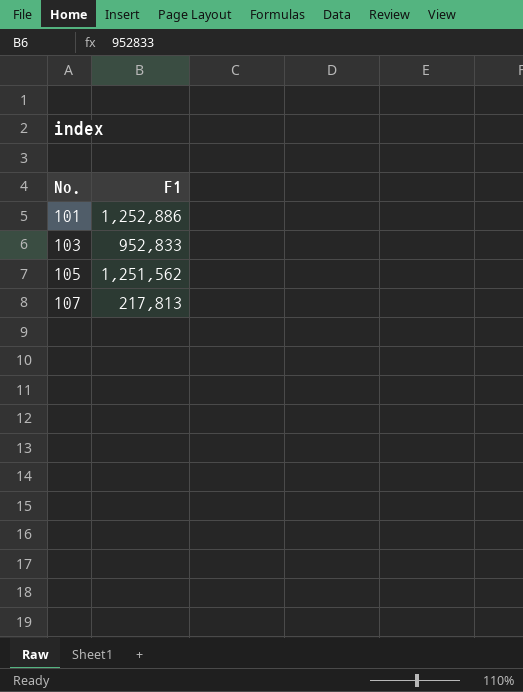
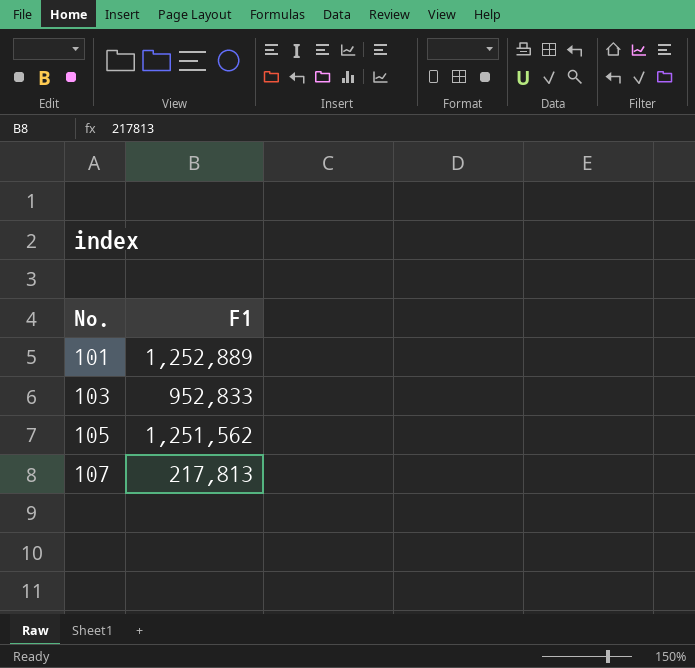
101 | F1: 1,252,886 -> 1,252,889

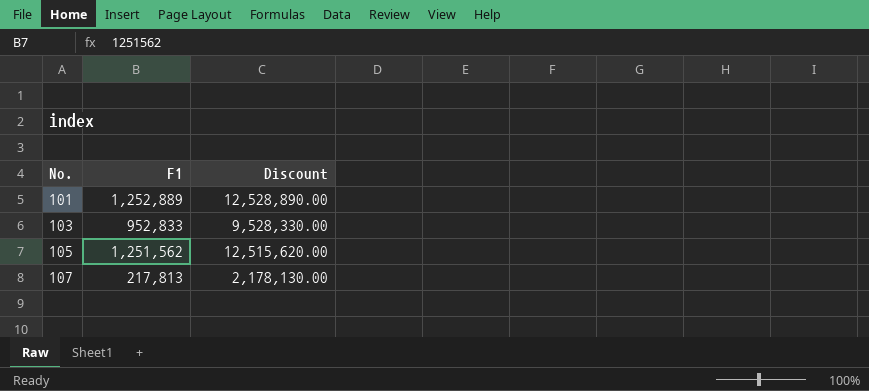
column Discount | formula: none -> [F1] * 10

